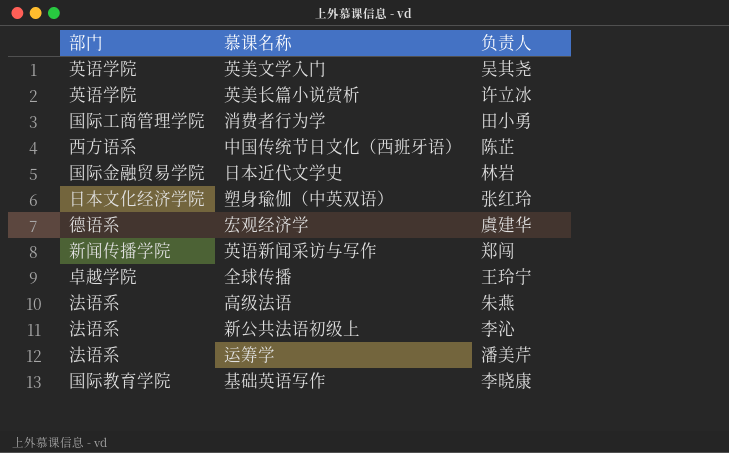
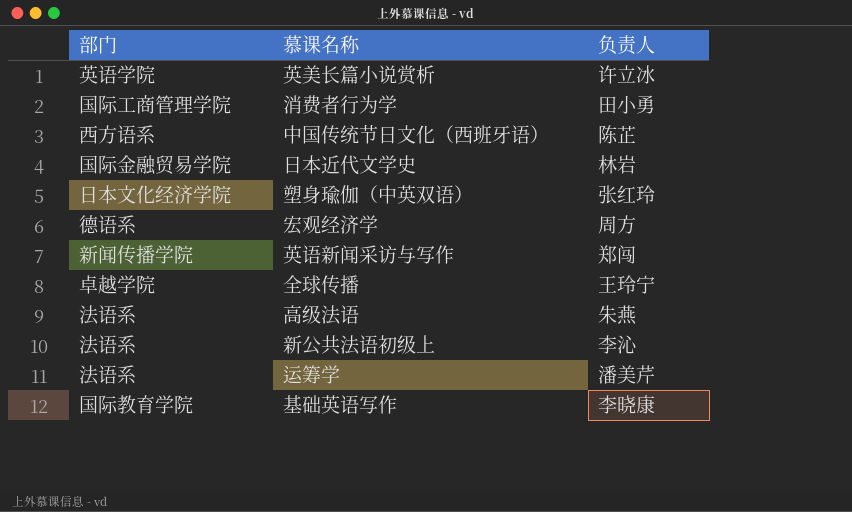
row 英美文学入门: 英语学院 | 吴其尧 -> none
宏观经济学 | 负责人: 虞建华 -> 周方

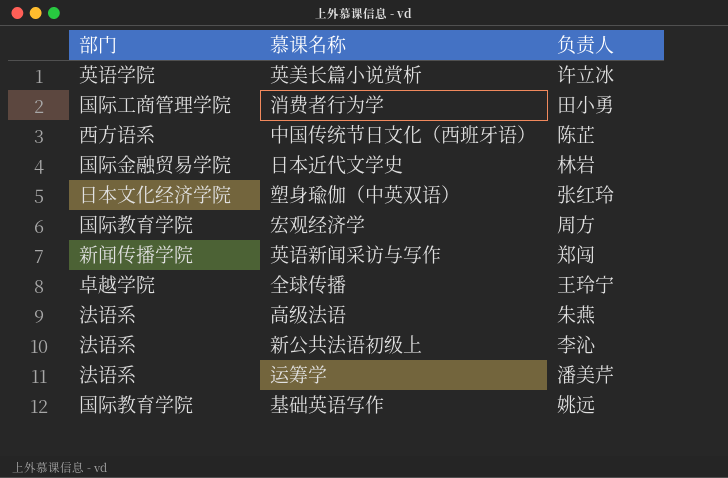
宏观经济学 | 部门: 德语系 -> 国际教育学院
基础英语写作 | 负责人: 李晓康 -> 姚远

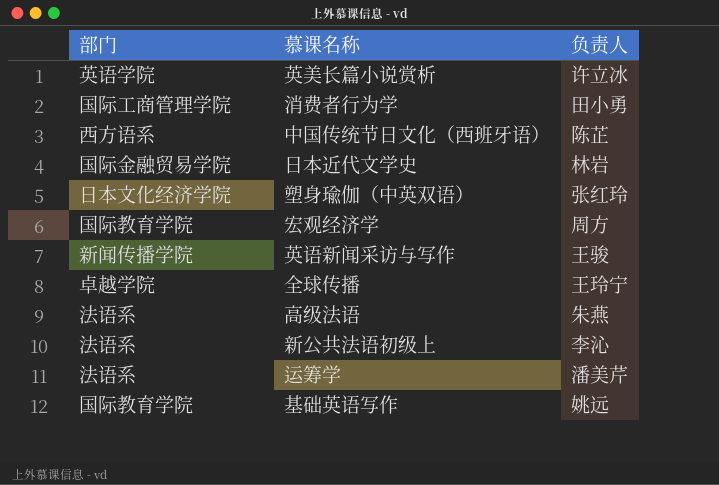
英语新闻采访与写作 | 负责人: 郑闯 -> 王骏

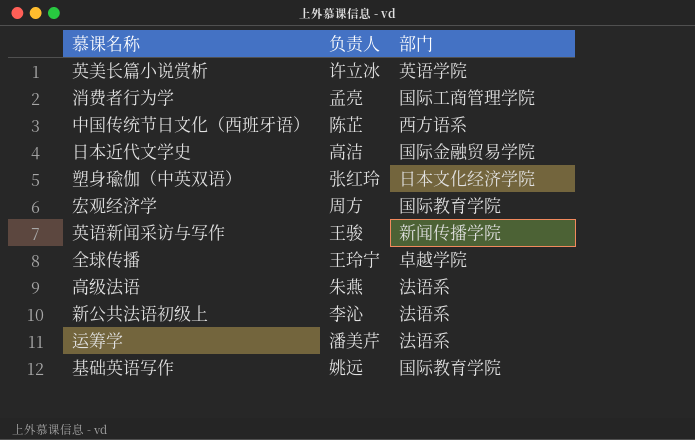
column 部门 | position: 1 -> 3
消费者行为学 | 负责人: 田小勇 -> 孟亮
日本近代文学史 | 负责人: 林岩 -> 高洁

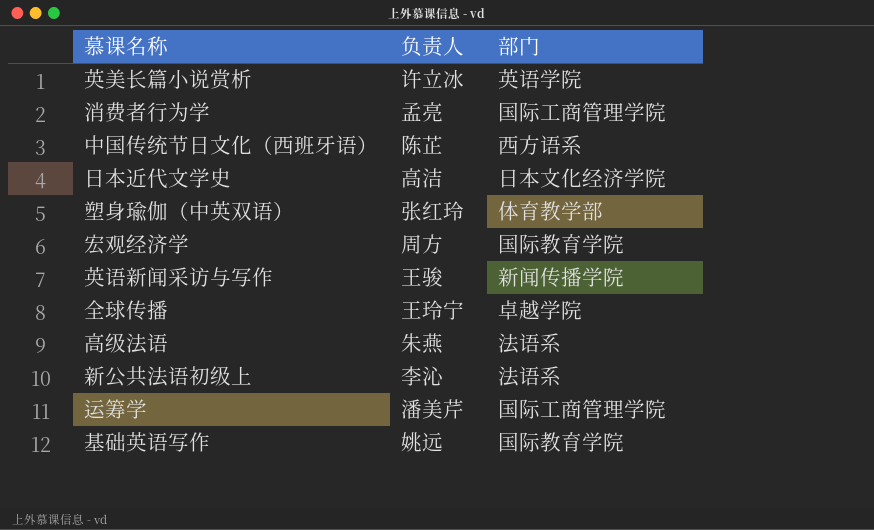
日本近代文学史 | 部门: 国际金融贸易学院 -> 日本文化经济学院
塑身瑜伽（中英双语） | 部门: 日本文化经济学院 -> 体育教学部
运筹学 | 部门: 法语系 -> 国际工商管理学院

